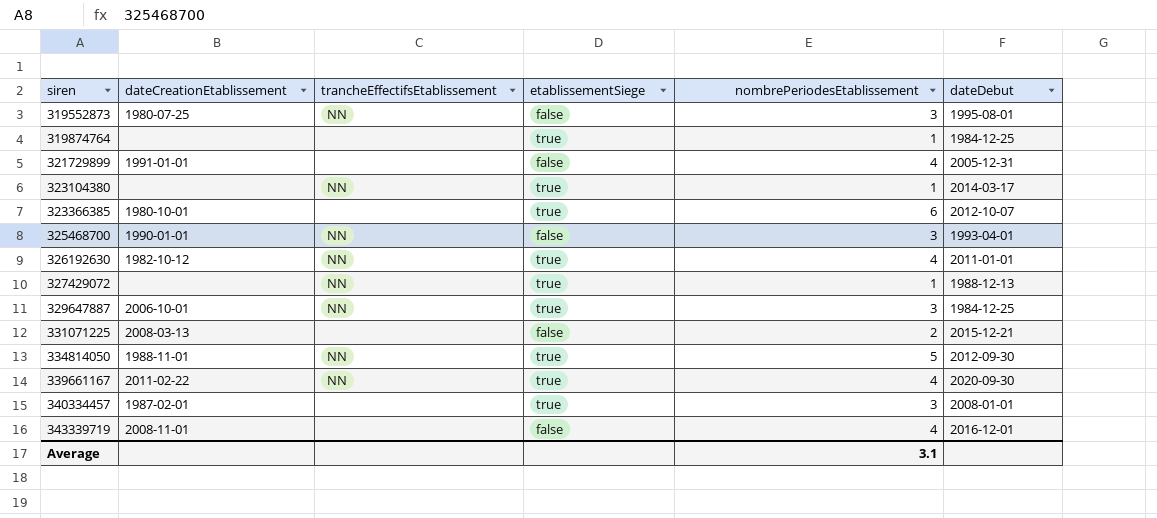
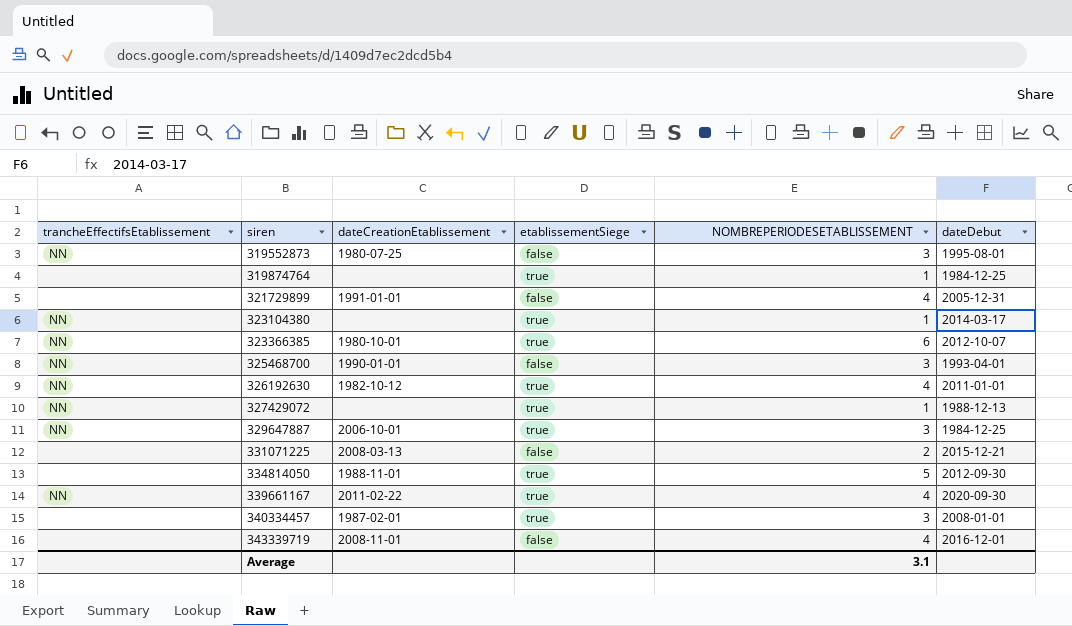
column trancheEffectifsEtablissement | position: 3 -> 1
column name: nombrePeriodesEtablissement -> NOMBREPERIODESETABLISSEMENT
323366385 | trancheEffectifsEtablissement: none -> NN
334814050 | trancheEffectifsEtablissement: NN -> none

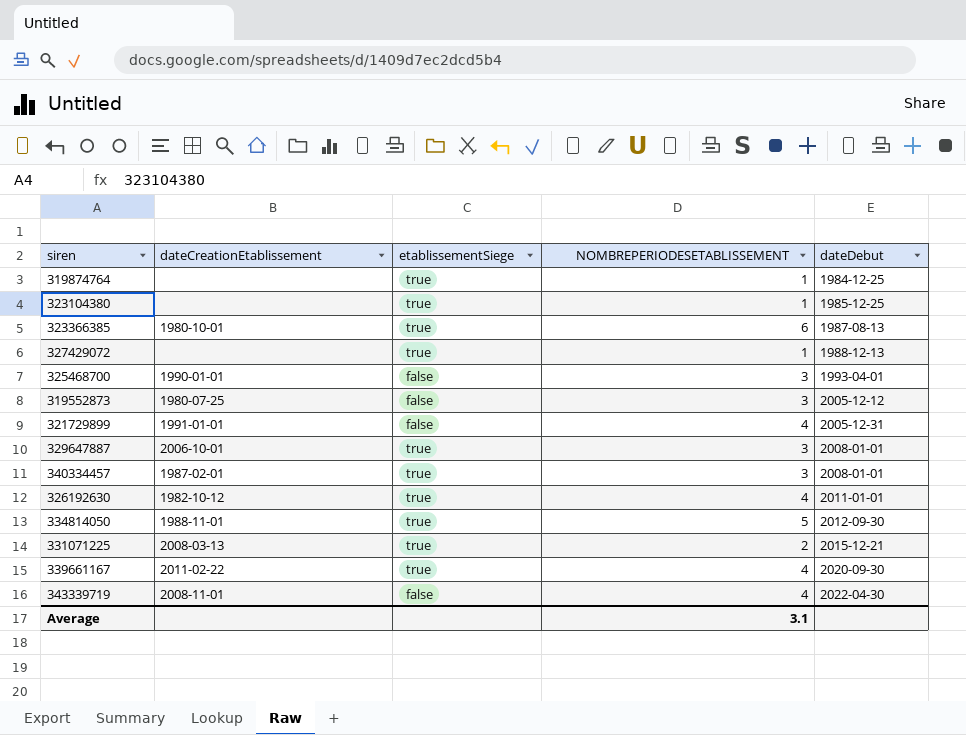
row order: siren ascending -> dateDebut ascending
column trancheEffectifsEtablissement | position: 1 -> none
323104380 | dateDebut: 2014-03-17 -> 1985-12-25
323366385 | dateDebut: 2012-10-07 -> 1987-08-13
319552873 | dateDebut: 1995-08-01 -> 2005-12-12
329647887 | dateDebut: 1984-12-25 -> 2008-01-01
331071225 | etablissementSiege: false -> true
343339719 | dateDebut: 2016-12-01 -> 2022-04-30

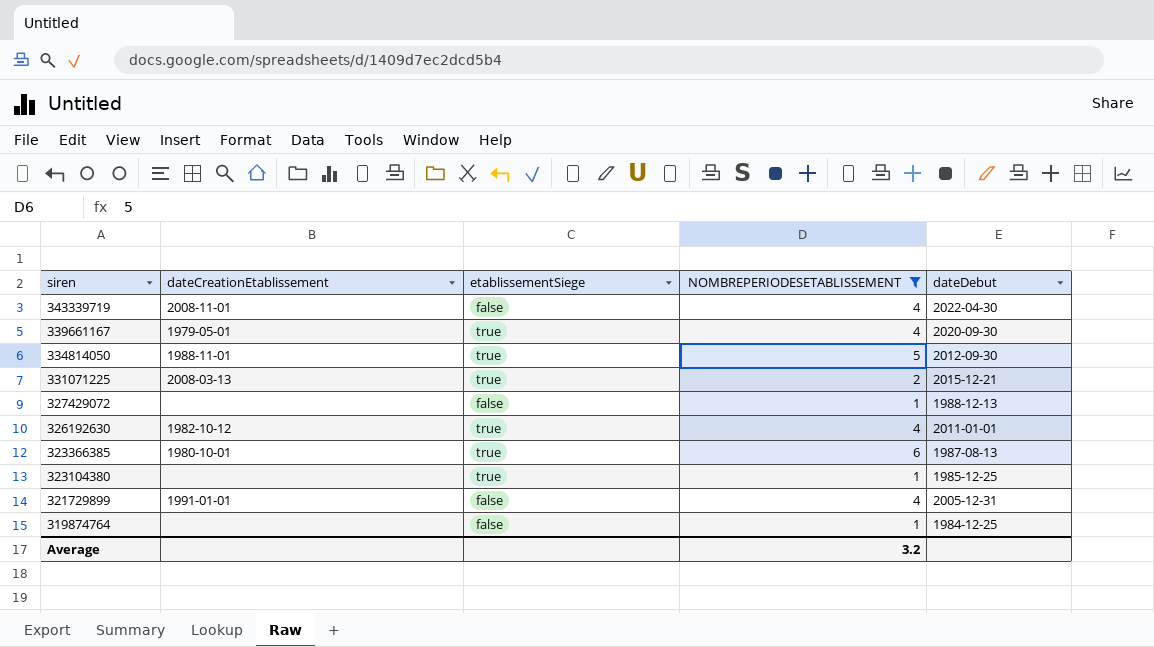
filter: none -> NOMBREPERIODESETABLISSEMENT != 3
row order: dateDebut ascending -> siren descending
339661167 | dateCreationEtablissement: 2011-02-22 -> 1979-05-01
327429072 | etablissementSiege: true -> false
319874764 | etablissementSiege: true -> false
Average | NOMBREPERIODESETABLISSEMENT: 3.1 -> 3.2

